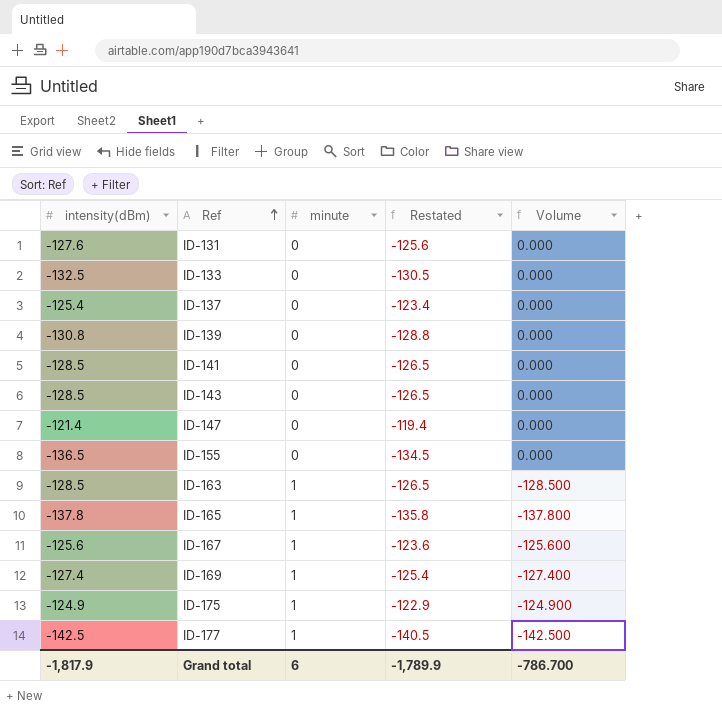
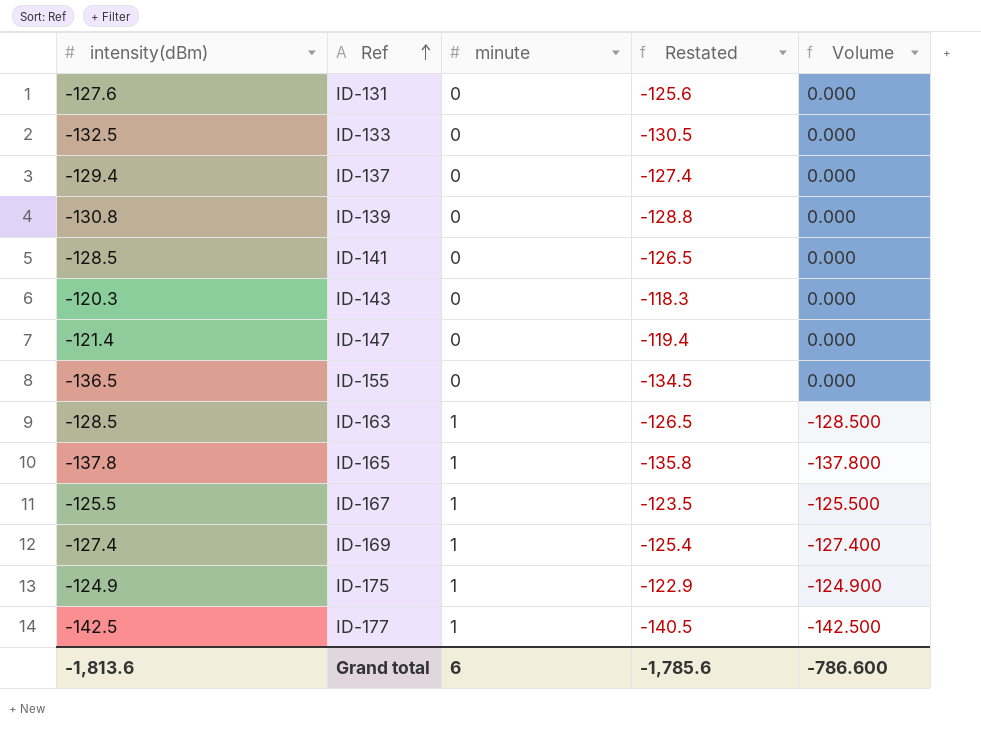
ID-137 | intensity(dBm): -125.4 -> -129.4
ID-137 | Restated: -123.4 -> -127.4
ID-143 | intensity(dBm): -128.5 -> -120.3
ID-143 | Restated: -126.5 -> -118.3
ID-167 | intensity(dBm): -125.6 -> -125.5
ID-167 | Restated: -123.6 -> -123.5
ID-167 | Volume: -125.600 -> -125.500
Grand total | intensity(dBm): -1,817.9 -> -1,813.6
Grand total | Restated: -1,789.9 -> -1,785.6
Grand total | Volume: -786.700 -> -786.600

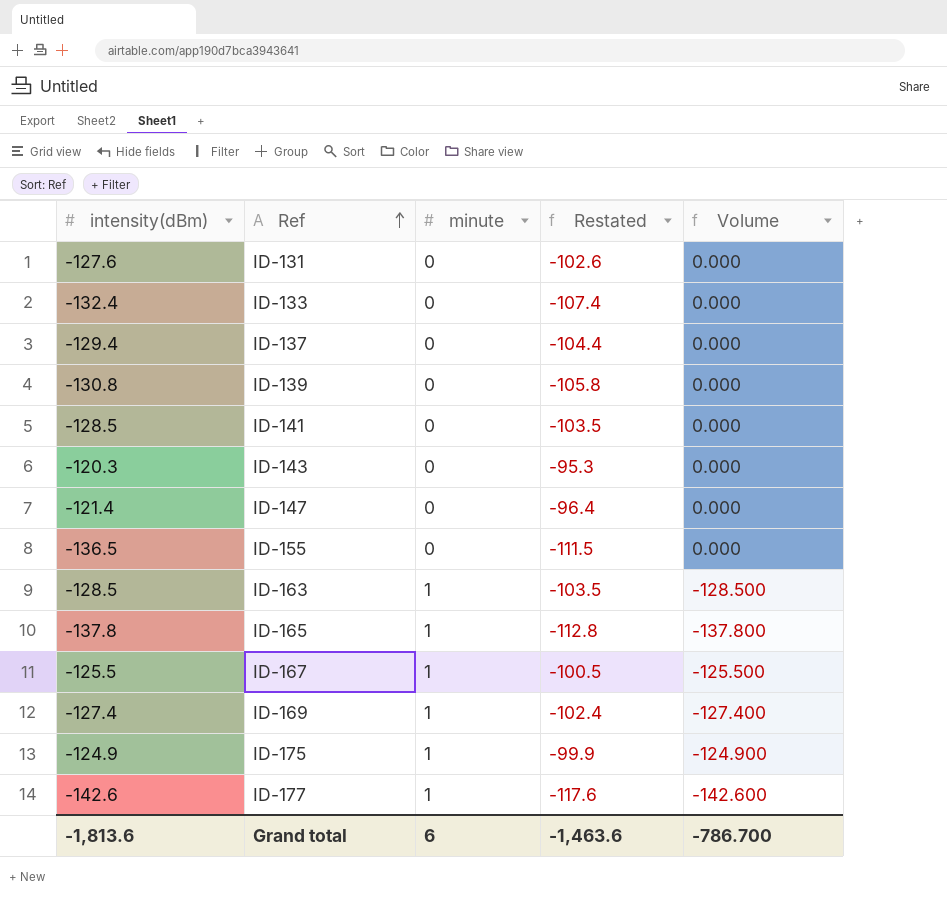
column Restated | formula: [intensity(dBm)] + 2 -> [intensity(dBm)] + 25
ID-133 | intensity(dBm): -132.5 -> -132.4
ID-177 | intensity(dBm): -142.5 -> -142.6
ID-177 | Volume: -142.500 -> -142.600
Grand total | Restated: -1,785.6 -> -1,463.6
Grand total | Volume: -786.600 -> -786.700

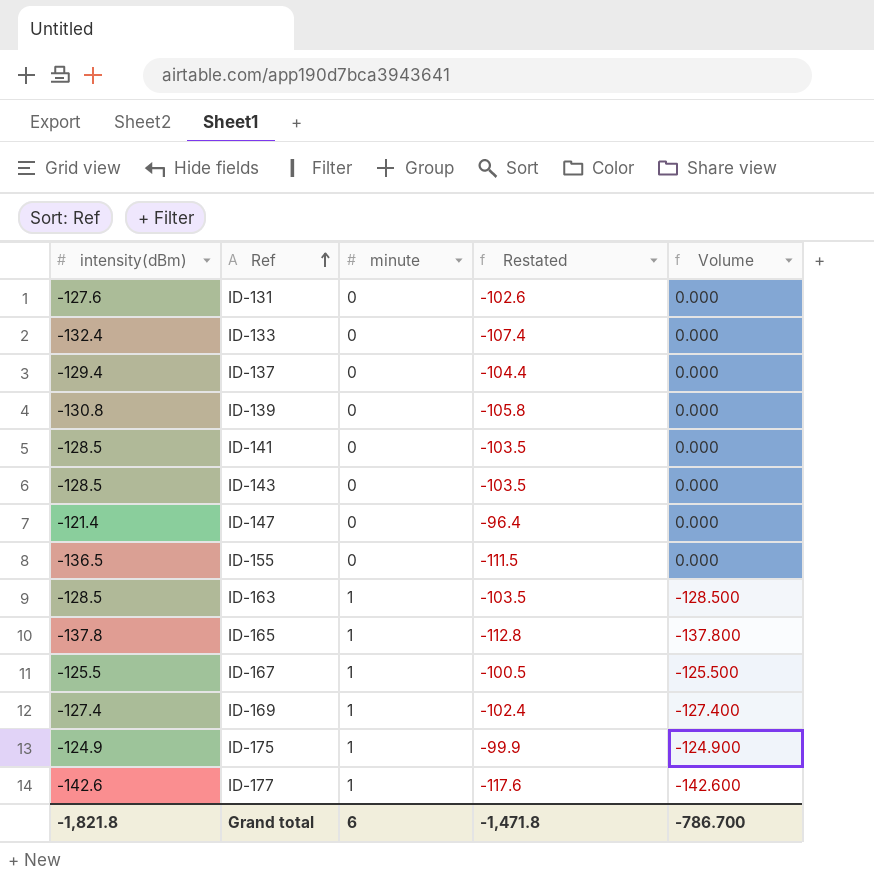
ID-143 | intensity(dBm): -120.3 -> -128.5
ID-143 | Restated: -95.3 -> -103.5
Grand total | intensity(dBm): -1,813.6 -> -1,821.8
Grand total | Restated: -1,463.6 -> -1,471.8

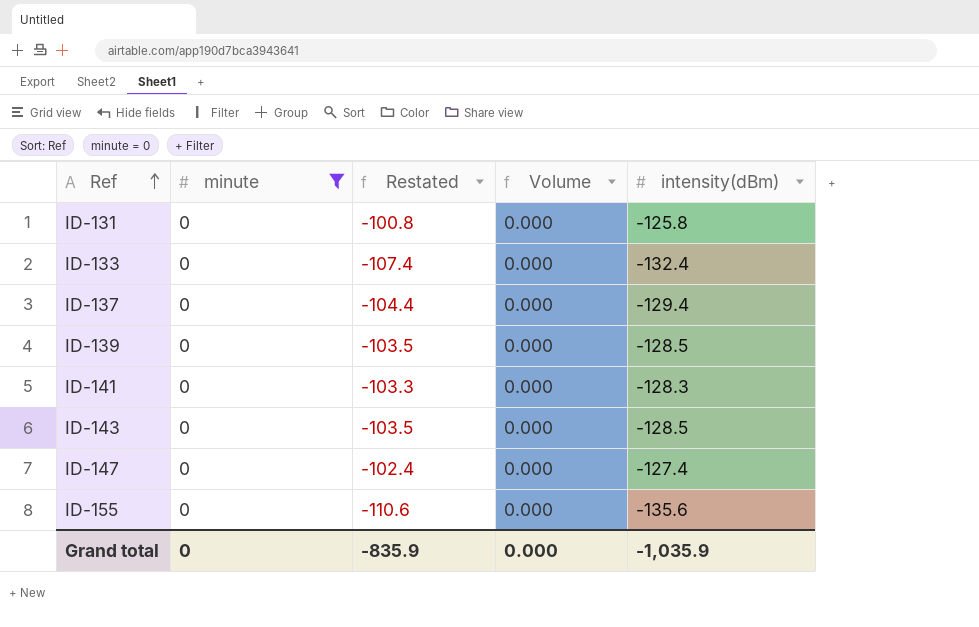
filter: none -> minute = 0
column intensity(dBm) | position: 1 -> 5
ID-131 | Restated: -102.6 -> -100.8
ID-131 | intensity(dBm): -127.6 -> -125.8
ID-139 | Restated: -105.8 -> -103.5
ID-139 | intensity(dBm): -130.8 -> -128.5
ID-141 | Restated: -103.5 -> -103.3
ID-141 | intensity(dBm): -128.5 -> -128.3
ID-147 | Restated: -96.4 -> -102.4
ID-147 | intensity(dBm): -121.4 -> -127.4
ID-155 | Restated: -111.5 -> -110.6
ID-155 | intensity(dBm): -136.5 -> -135.6
Grand total | minute: 6 -> 0
Grand total | Restated: -1,471.8 -> -835.9
Grand total | Volume: -786.700 -> 0.000
Grand total | intensity(dBm): -1,821.8 -> -1,035.9

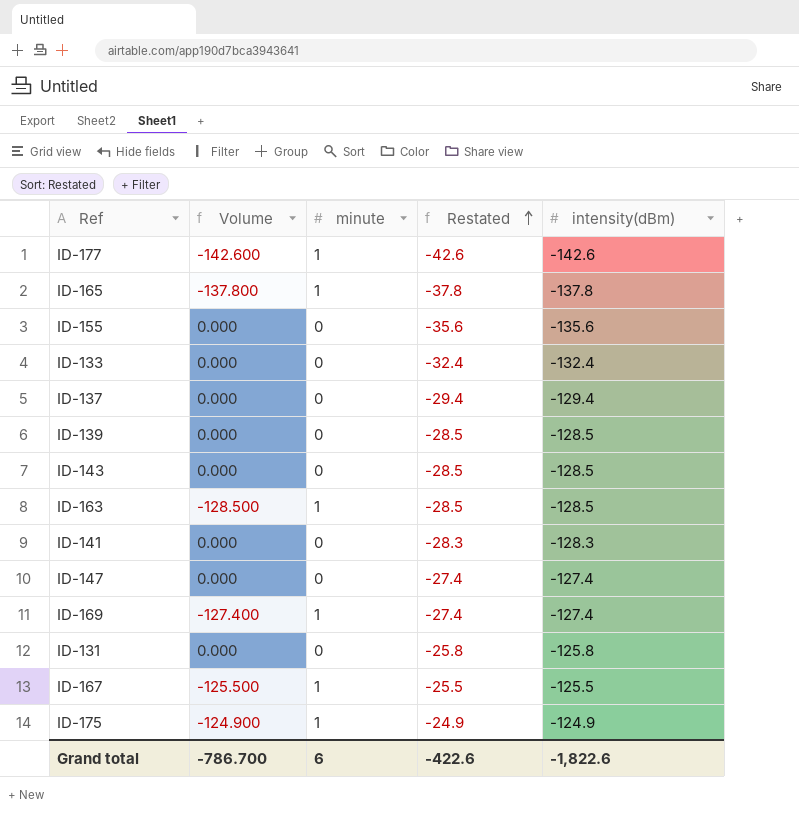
filter: minute = 0 -> none
row order: Ref ascending -> Restated ascending
column Volume | position: 4 -> 2
column Restated | formula: [intensity(dBm)] + 25 -> [intensity(dBm)] + 100
Grand total | Volume: 0.000 -> -786.700
Grand total | minute: 0 -> 6
Grand total | Restated: -835.9 -> -422.6
Grand total | intensity(dBm): -1,035.9 -> -1,822.6

